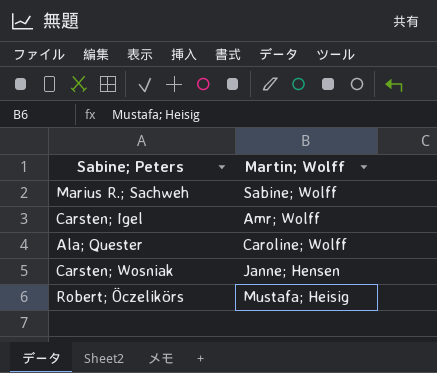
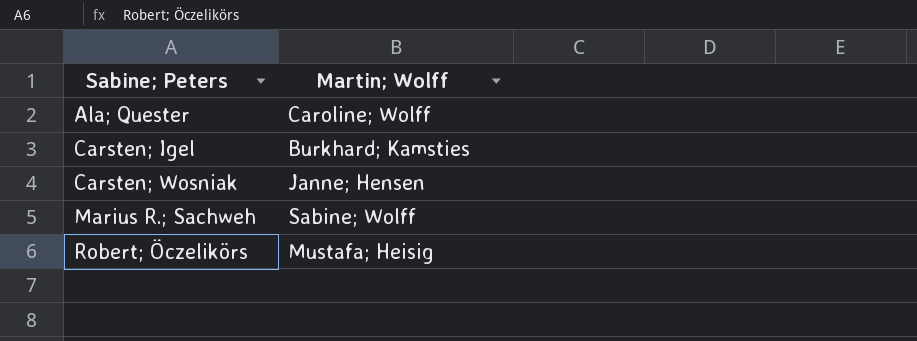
row order: none -> Sabine; Peters ascending
Carsten; Igel | Martin; Wolff: Amr; Wolff -> Burkhard; Kamsties

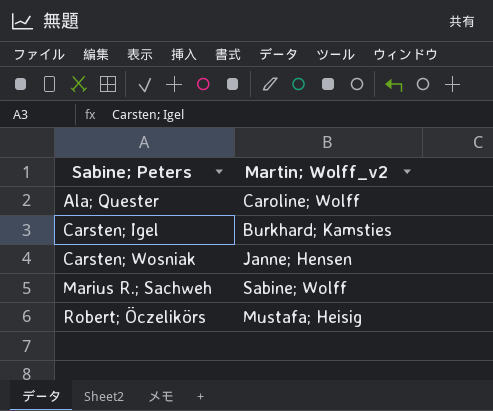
column name: Martin; Wolff -> Martin; Wolff_v2

